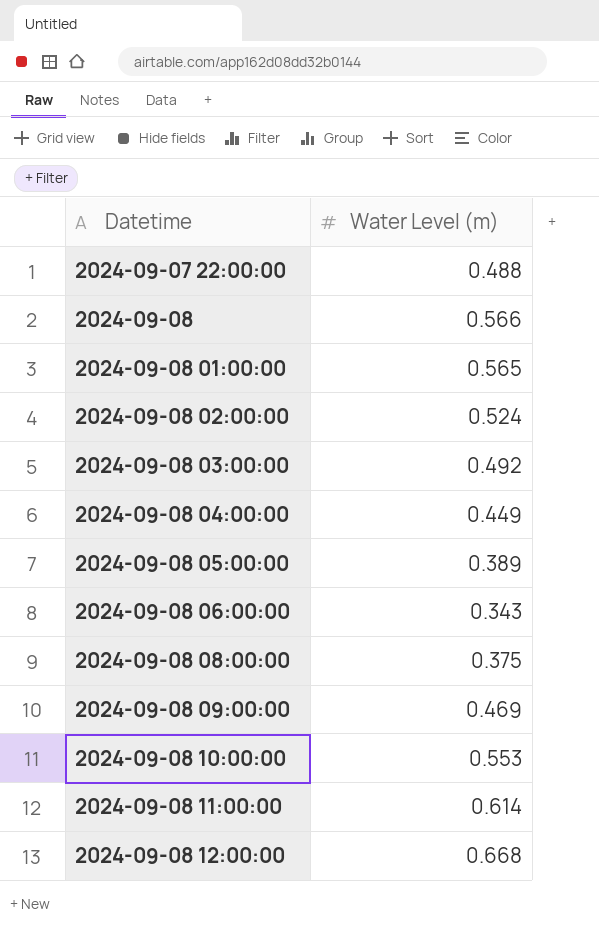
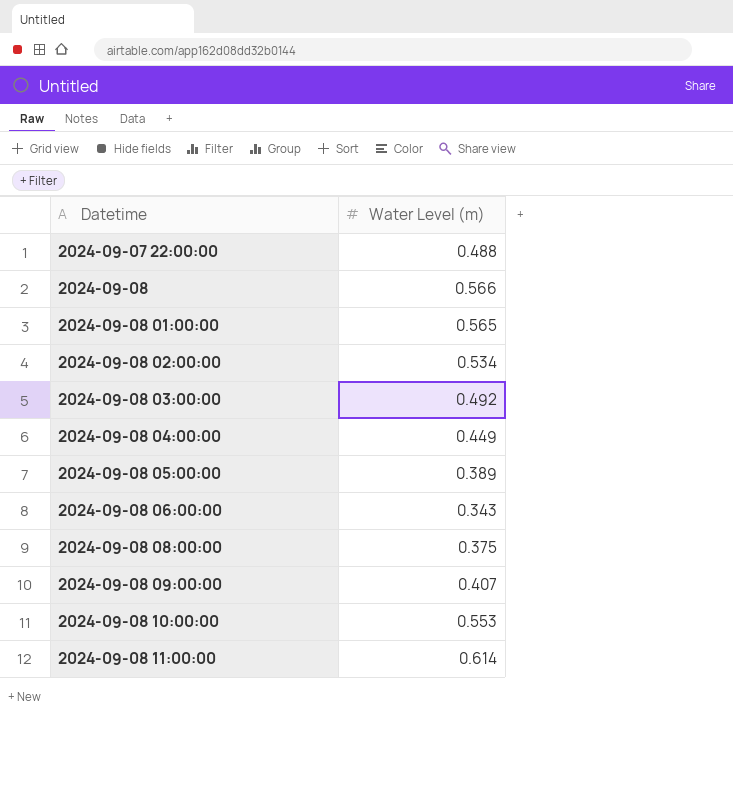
row 2024-09-08 12:00:00: 0.668 -> none
2024-09-08 02:00:00 | Water Level (m): 0.524 -> 0.534
2024-09-08 09:00:00 | Water Level (m): 0.469 -> 0.407

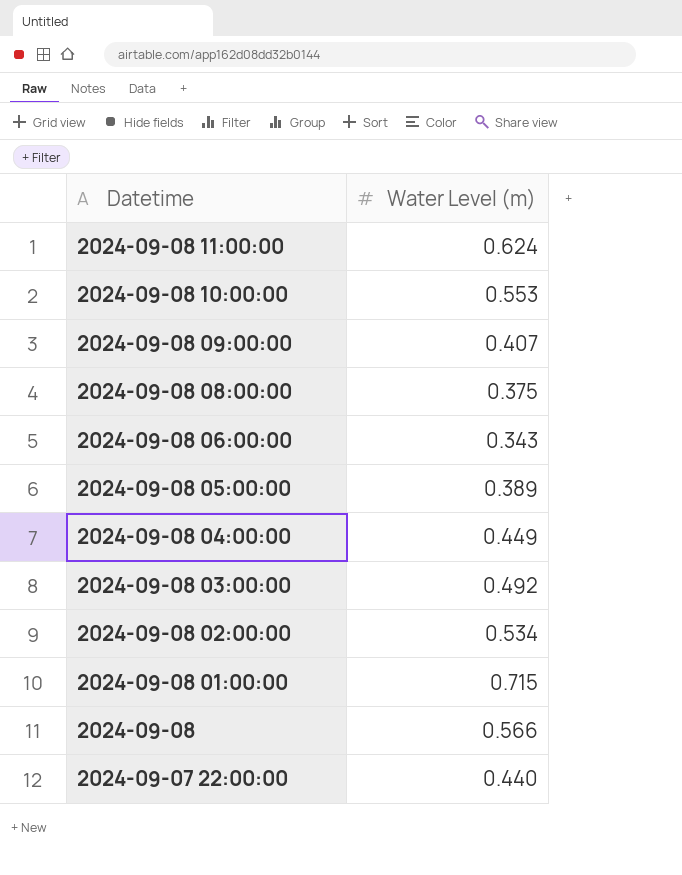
row order: Datetime ascending -> Datetime descending
2024-09-08 11:00:00 | Water Level (m): 0.614 -> 0.624
2024-09-08 01:00:00 | Water Level (m): 0.565 -> 0.715
2024-09-07 22:00:00 | Water Level (m): 0.488 -> 0.440

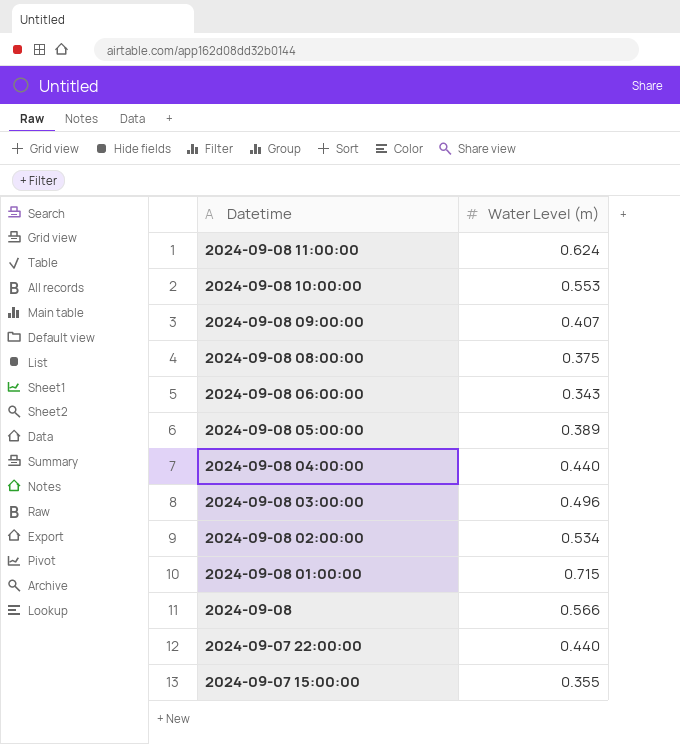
2024-09-08 04:00:00 | Water Level (m): 0.449 -> 0.440
2024-09-08 03:00:00 | Water Level (m): 0.492 -> 0.496
row 2024-09-07 15:00:00: none -> 0.355

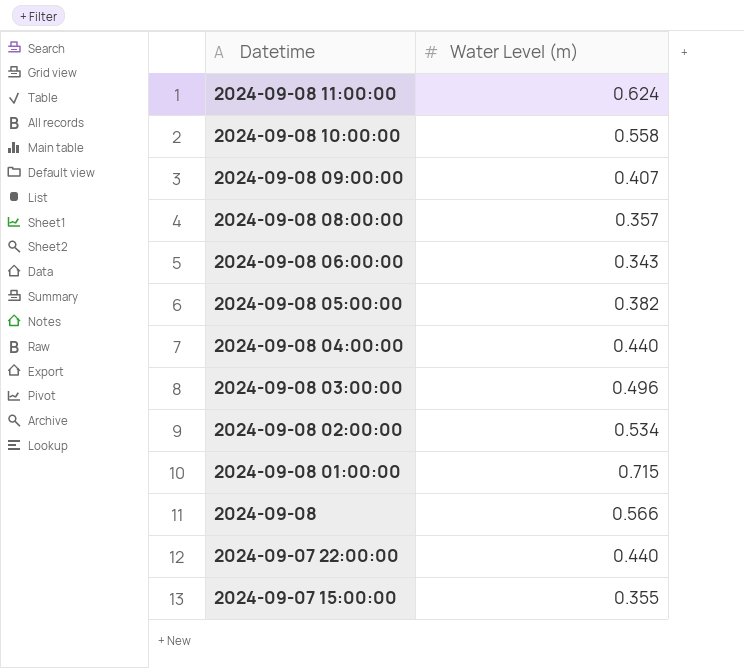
2024-09-08 10:00:00 | Water Level (m): 0.553 -> 0.558
2024-09-08 08:00:00 | Water Level (m): 0.375 -> 0.357
2024-09-08 05:00:00 | Water Level (m): 0.389 -> 0.382

